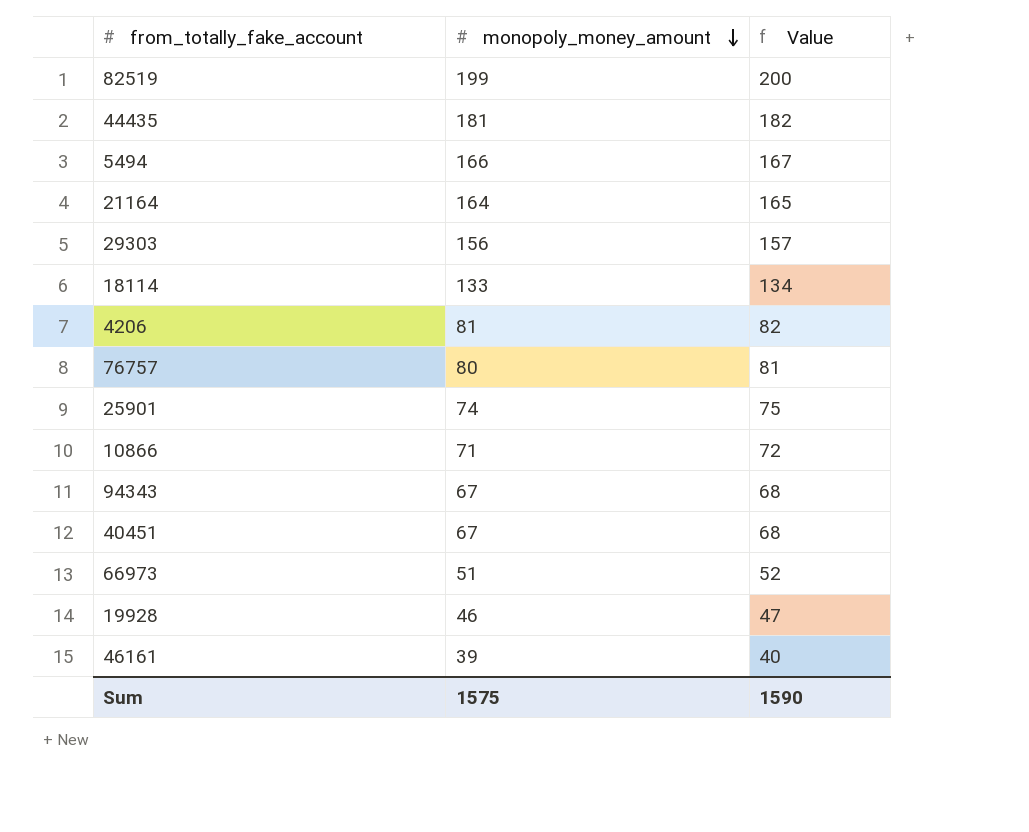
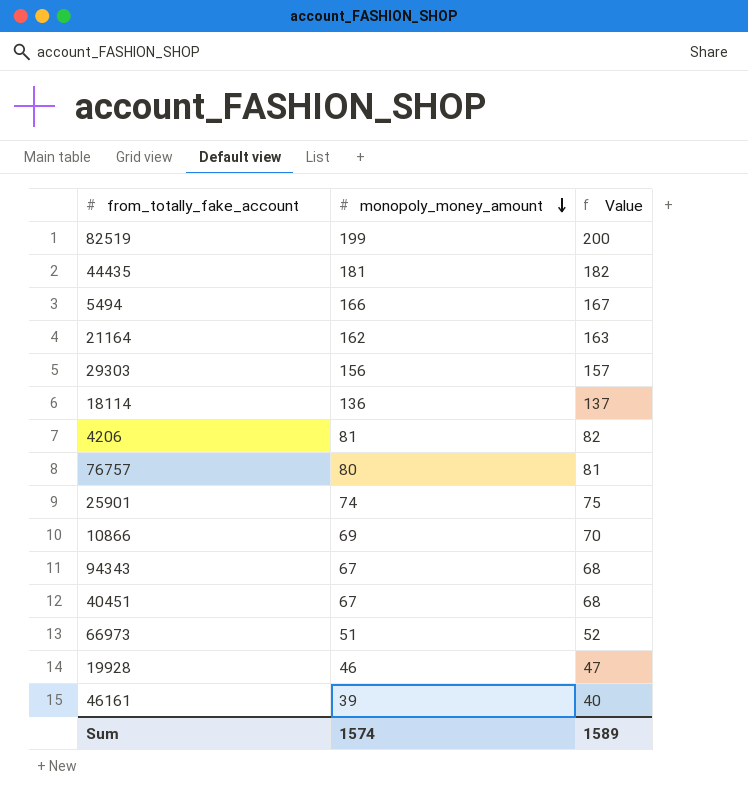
21164 | monopoly_money_amount: 164 -> 162
21164 | Value: 165 -> 163
18114 | monopoly_money_amount: 133 -> 136
18114 | Value: 134 -> 137
10866 | monopoly_money_amount: 71 -> 69
10866 | Value: 72 -> 70
Sum | monopoly_money_amount: 1575 -> 1574
Sum | Value: 1590 -> 1589

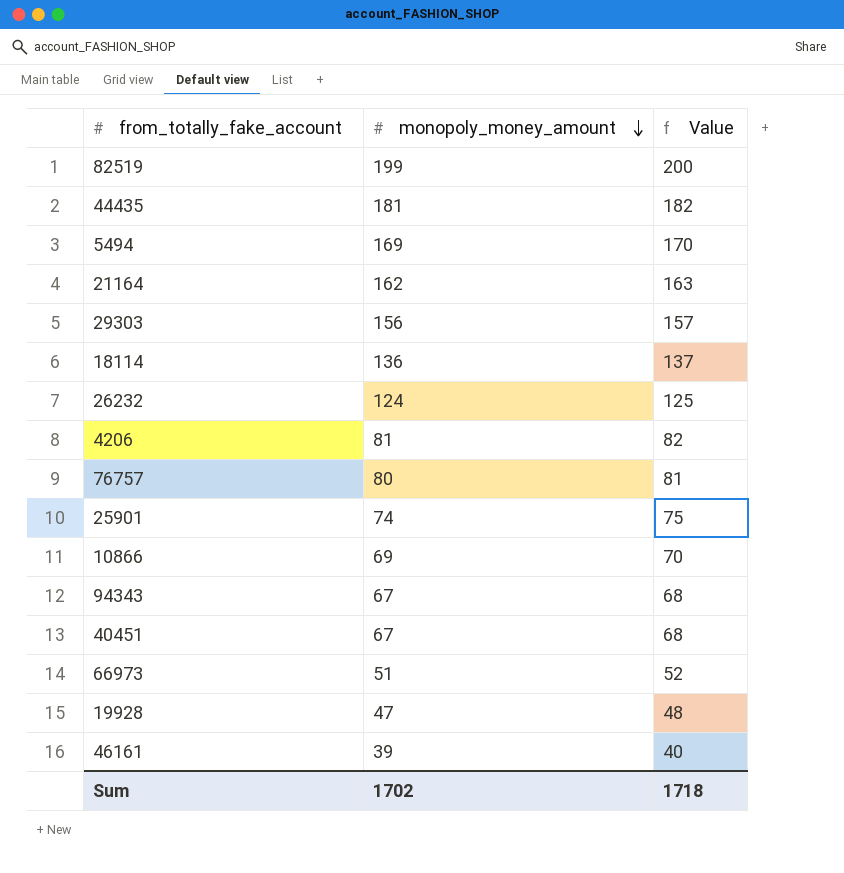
5494 | monopoly_money_amount: 166 -> 169
5494 | Value: 167 -> 170
row 26232: none -> 124 | 125
19928 | monopoly_money_amount: 46 -> 47
19928 | Value: 47 -> 48
Sum | monopoly_money_amount: 1574 -> 1702
Sum | Value: 1589 -> 1718

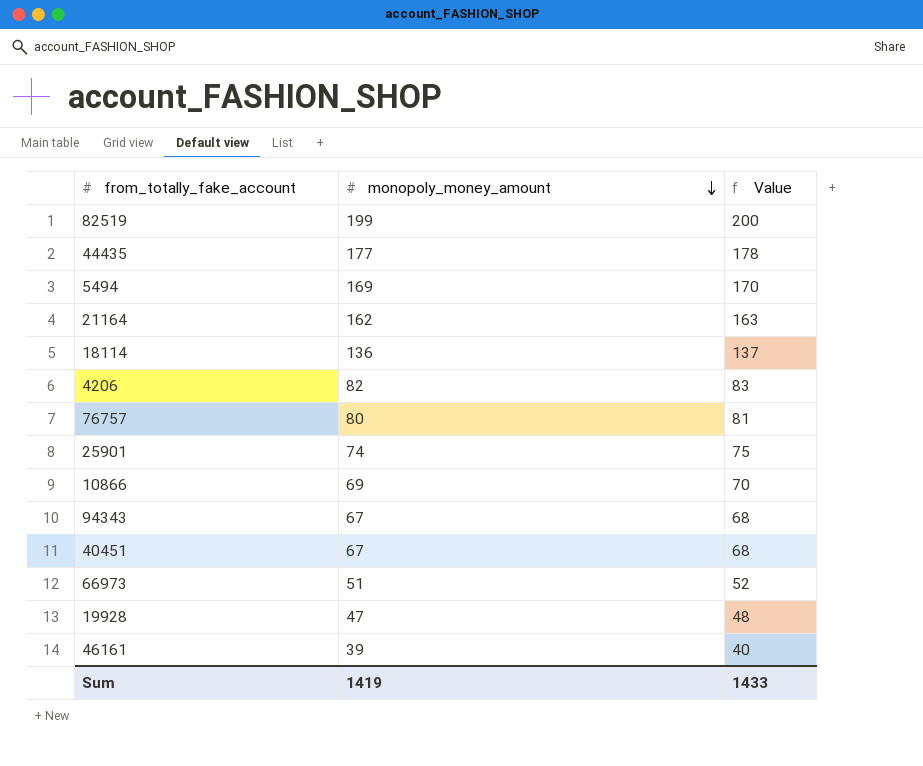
row 29303: 156 | 157 -> none
row 26232: 124 | 125 -> none
44435 | monopoly_money_amount: 181 -> 177
44435 | Value: 182 -> 178
4206 | monopoly_money_amount: 81 -> 82
4206 | Value: 82 -> 83
Sum | monopoly_money_amount: 1702 -> 1419
Sum | Value: 1718 -> 1433

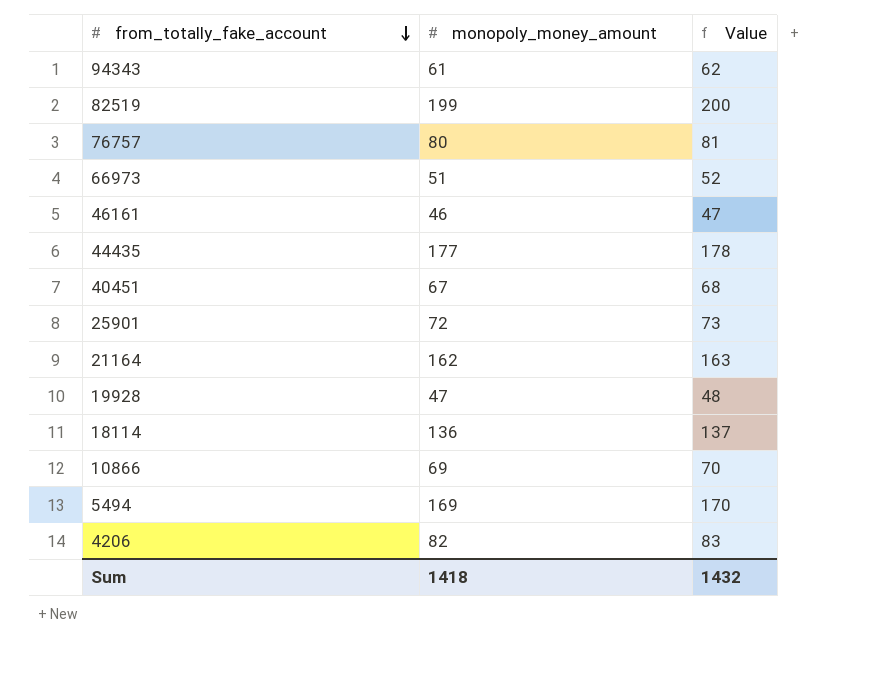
row order: monopoly_money_amount descending -> from_totally_fake_account descending
94343 | monopoly_money_amount: 67 -> 61
94343 | Value: 68 -> 62
46161 | monopoly_money_amount: 39 -> 46
46161 | Value: 40 -> 47
25901 | monopoly_money_amount: 74 -> 72
25901 | Value: 75 -> 73
Sum | monopoly_money_amount: 1419 -> 1418
Sum | Value: 1433 -> 1432

